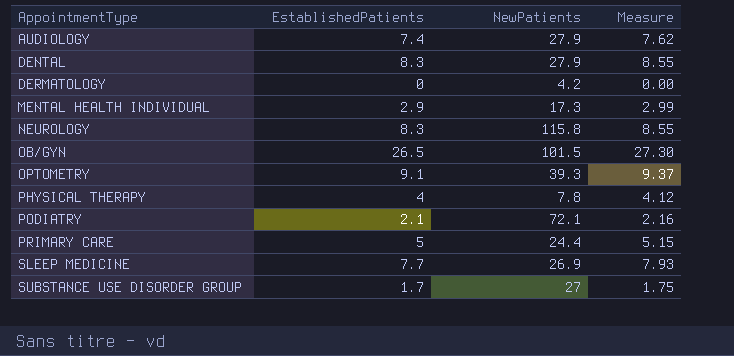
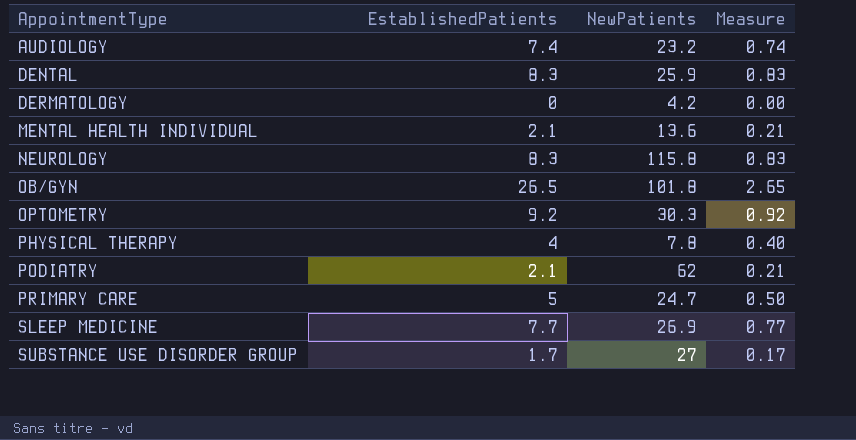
column Measure | formula: [EstablishedPatients] * 1.03 -> [EstablishedPatients] * 0.1
AUDIOLOGY | NewPatients: 27.9 -> 23.2
DENTAL | NewPatients: 27.9 -> 25.9
MENTAL HEALTH INDIVIDUAL | EstablishedPatients: 2.9 -> 2.1
MENTAL HEALTH INDIVIDUAL | NewPatients: 17.3 -> 13.6
OB/GYN | NewPatients: 101.5 -> 101.8
OPTOMETRY | EstablishedPatients: 9.1 -> 9.2
OPTOMETRY | NewPatients: 39.3 -> 30.3
PODIATRY | NewPatients: 72.1 -> 62
PRIMARY CARE | NewPatients: 24.4 -> 24.7

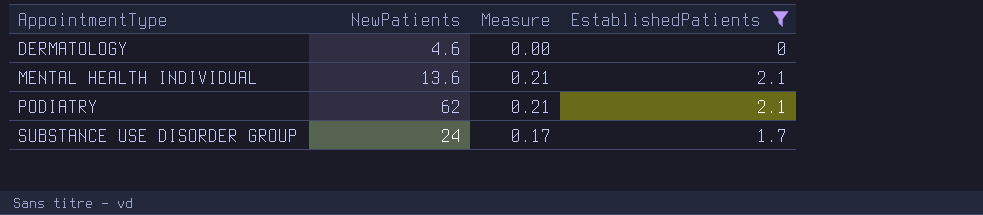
filter: none -> EstablishedPatients <= 2.1
column EstablishedPatients | position: 2 -> 4
DERMATOLOGY | NewPatients: 4.2 -> 4.6
SUBSTANCE USE DISORDER GROUP | NewPatients: 27 -> 24

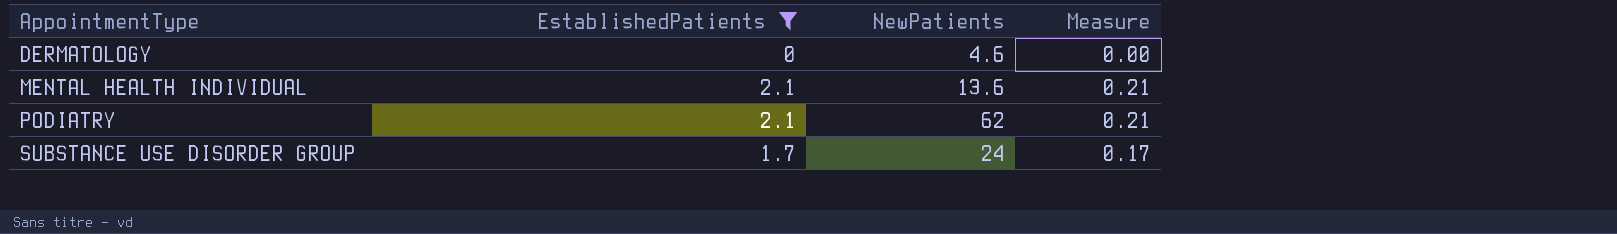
column EstablishedPatients | position: 4 -> 2

